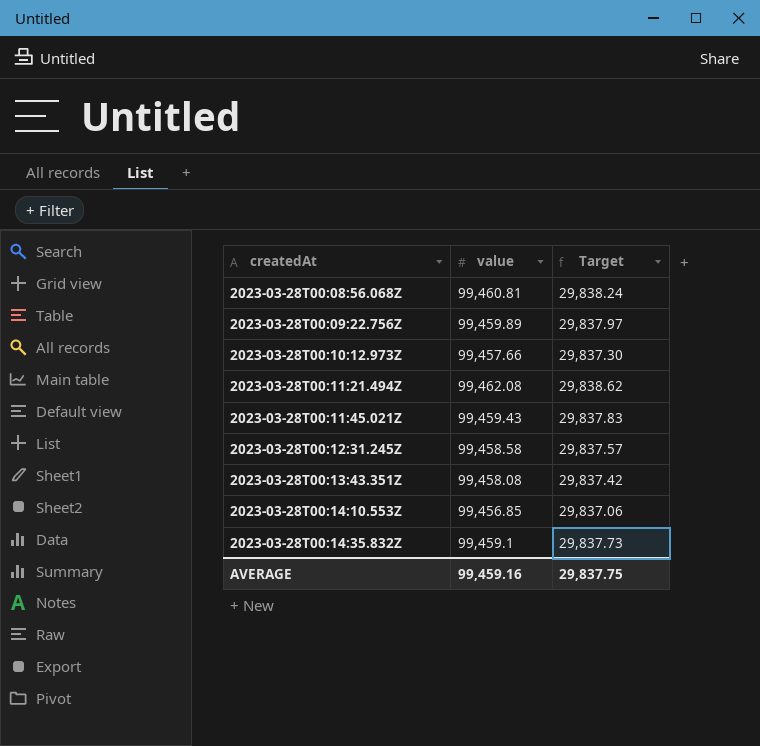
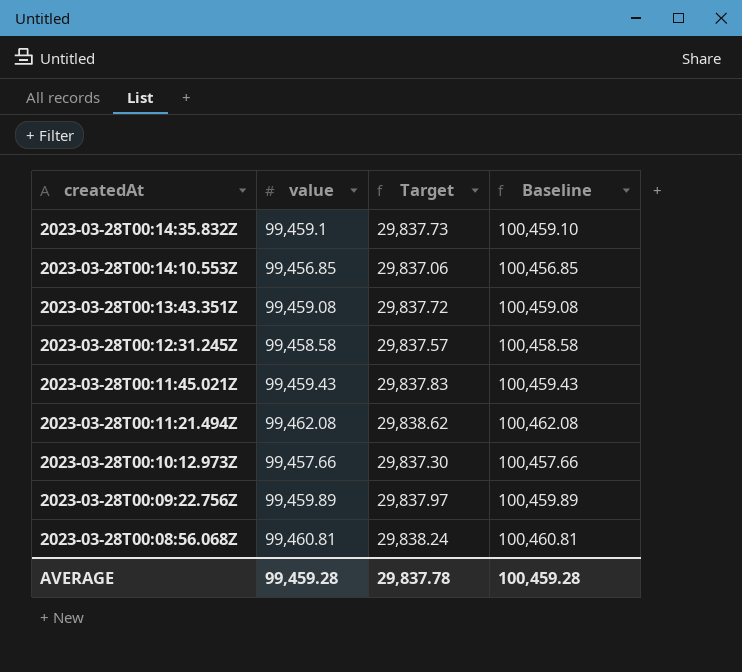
row order: createdAt ascending -> createdAt descending
column Baseline | formula: none -> [value] + 1000
2023-03-28T00:13:43.351Z | value: 99,458.08 -> 99,459.08
2023-03-28T00:13:43.351Z | Target: 29,837.42 -> 29,837.72
AVERAGE | value: 99,459.16 -> 99,459.28
AVERAGE | Target: 29,837.75 -> 29,837.78

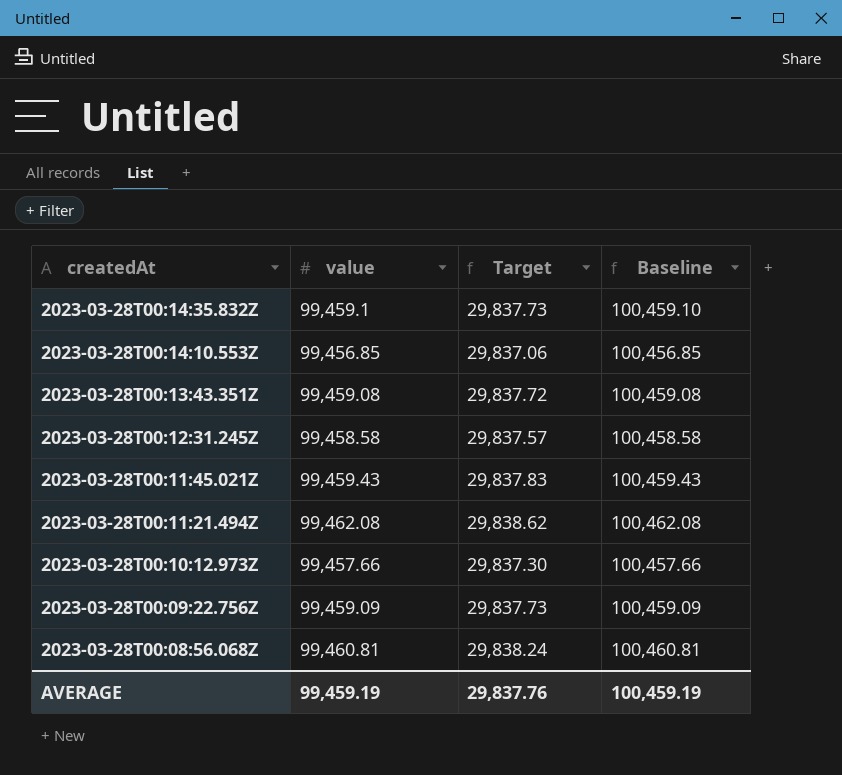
2023-03-28T00:09:22.756Z | value: 99,459.89 -> 99,459.09
2023-03-28T00:09:22.756Z | Target: 29,837.97 -> 29,837.73
2023-03-28T00:09:22.756Z | Baseline: 100,459.89 -> 100,459.09
AVERAGE | value: 99,459.28 -> 99,459.19
AVERAGE | Target: 29,837.78 -> 29,837.76
AVERAGE | Baseline: 100,459.28 -> 100,459.19

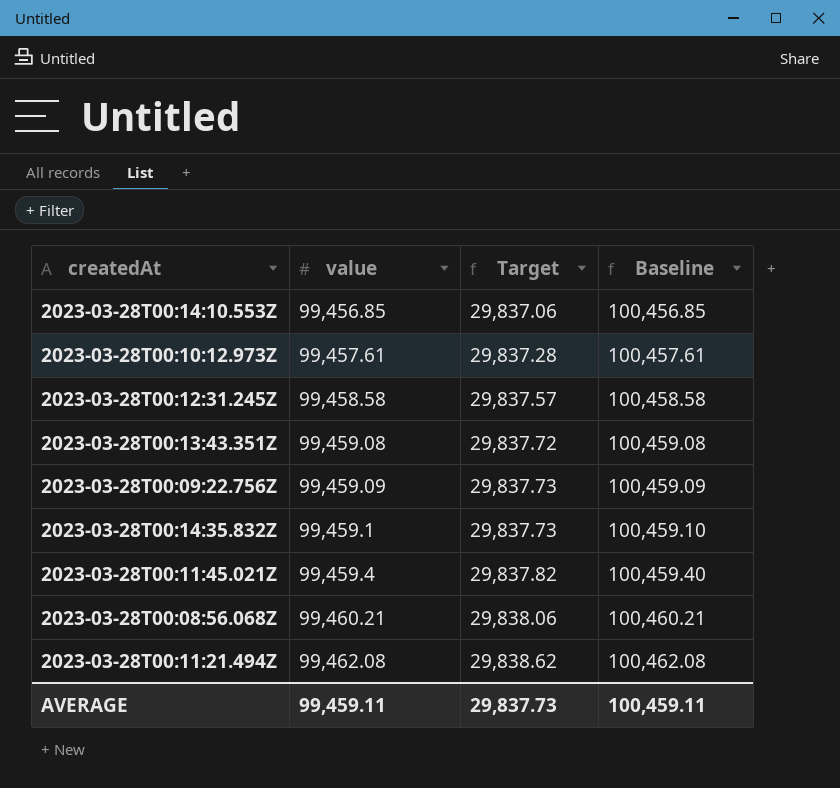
row order: createdAt descending -> value ascending
2023-03-28T00:10:12.973Z | value: 99,457.66 -> 99,457.61
2023-03-28T00:10:12.973Z | Target: 29,837.30 -> 29,837.28
2023-03-28T00:10:12.973Z | Baseline: 100,457.66 -> 100,457.61
2023-03-28T00:11:45.021Z | value: 99,459.43 -> 99,459.4
2023-03-28T00:11:45.021Z | Target: 29,837.83 -> 29,837.82
2023-03-28T00:11:45.021Z | Baseline: 100,459.43 -> 100,459.40
2023-03-28T00:08:56.068Z | value: 99,460.81 -> 99,460.21
2023-03-28T00:08:56.068Z | Target: 29,838.24 -> 29,838.06
2023-03-28T00:08:56.068Z | Baseline: 100,460.81 -> 100,460.21
AVERAGE | value: 99,459.19 -> 99,459.11
AVERAGE | Target: 29,837.76 -> 29,837.73
AVERAGE | Baseline: 100,459.19 -> 100,459.11

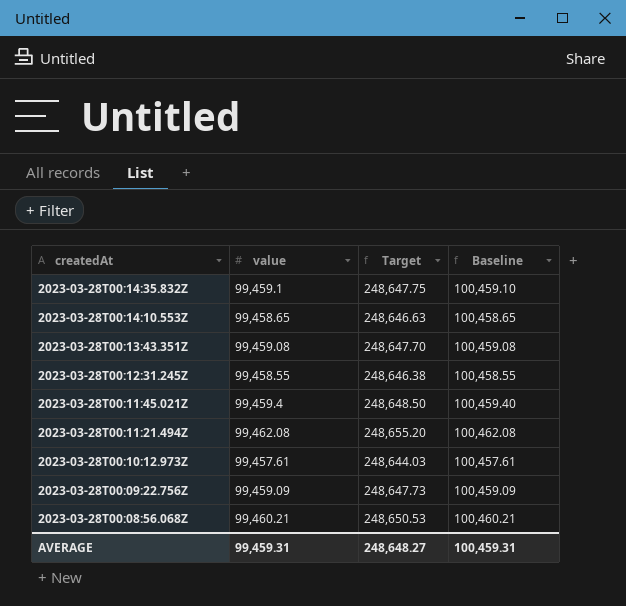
row order: value ascending -> createdAt descending
column Target | formula: [value] * 0.3 -> [value] * 2.5
2023-03-28T00:14:10.553Z | value: 99,456.85 -> 99,458.65
2023-03-28T00:14:10.553Z | Baseline: 100,456.85 -> 100,458.65
2023-03-28T00:12:31.245Z | value: 99,458.58 -> 99,458.55
2023-03-28T00:12:31.245Z | Baseline: 100,458.58 -> 100,458.55
AVERAGE | value: 99,459.11 -> 99,459.31
AVERAGE | Target: 29,837.73 -> 248,648.27
AVERAGE | Baseline: 100,459.11 -> 100,459.31

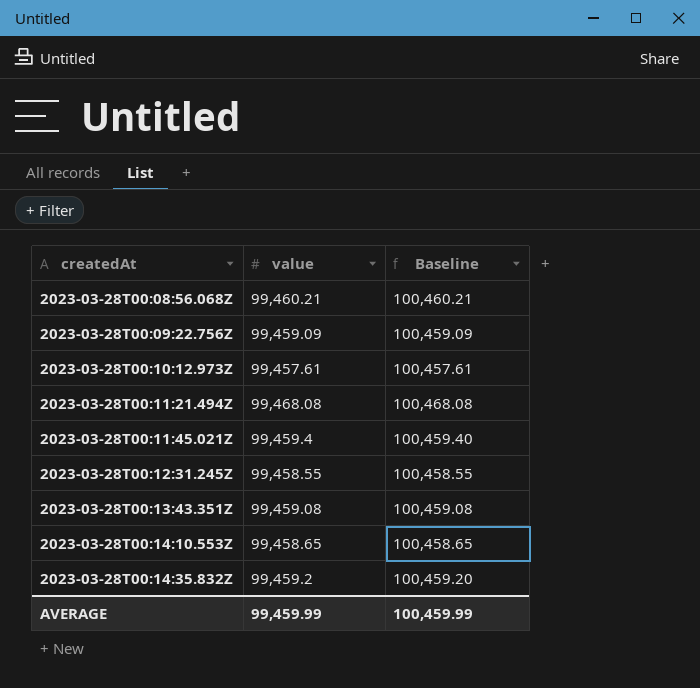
row order: createdAt descending -> createdAt ascending
column Target | formula: [value] * 2.5 -> none
2023-03-28T00:11:21.494Z | value: 99,462.08 -> 99,468.08
2023-03-28T00:11:21.494Z | Baseline: 100,462.08 -> 100,468.08
2023-03-28T00:14:35.832Z | value: 99,459.1 -> 99,459.2
2023-03-28T00:14:35.832Z | Baseline: 100,459.10 -> 100,459.20
AVERAGE | value: 99,459.31 -> 99,459.99
AVERAGE | Baseline: 100,459.31 -> 100,459.99

